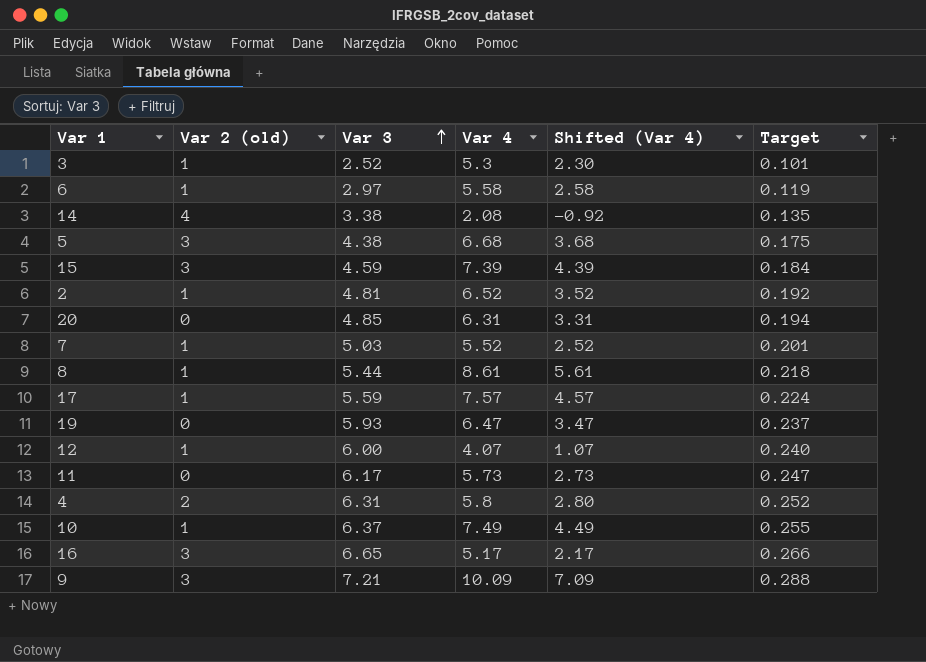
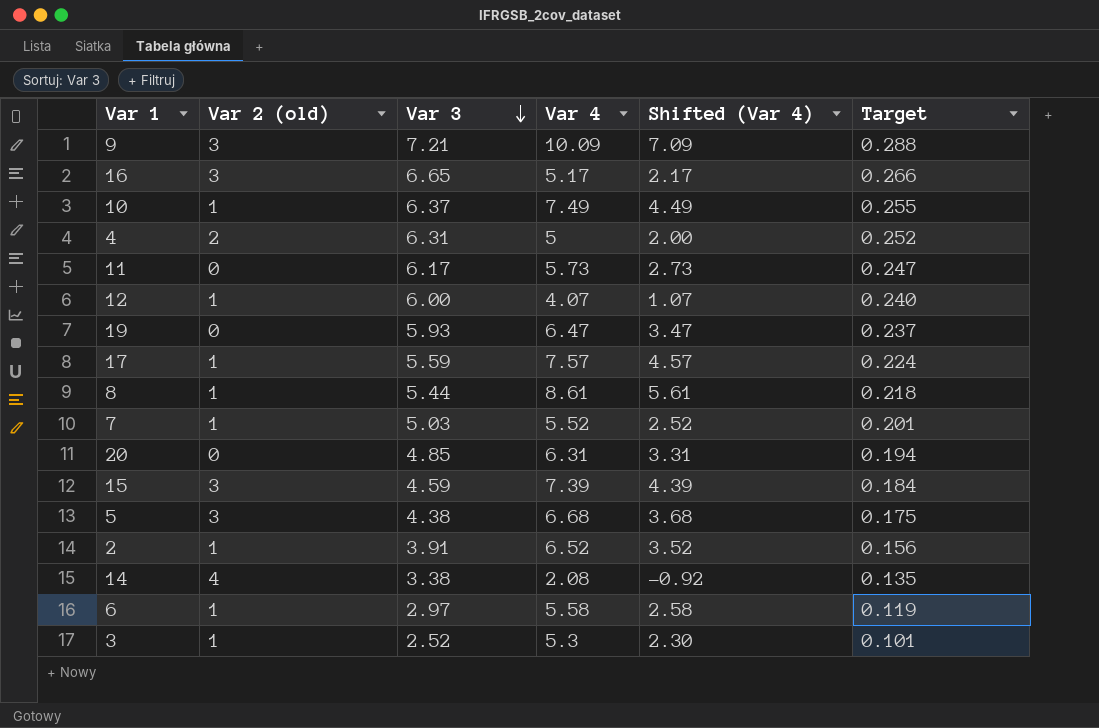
row order: Var 3 ascending -> Var 3 descending
4 | Var 4: 5.8 -> 5
4 | Shifted (Var 4): 2.80 -> 2.00
2 | Var 3: 4.81 -> 3.91
2 | Target: 0.192 -> 0.156

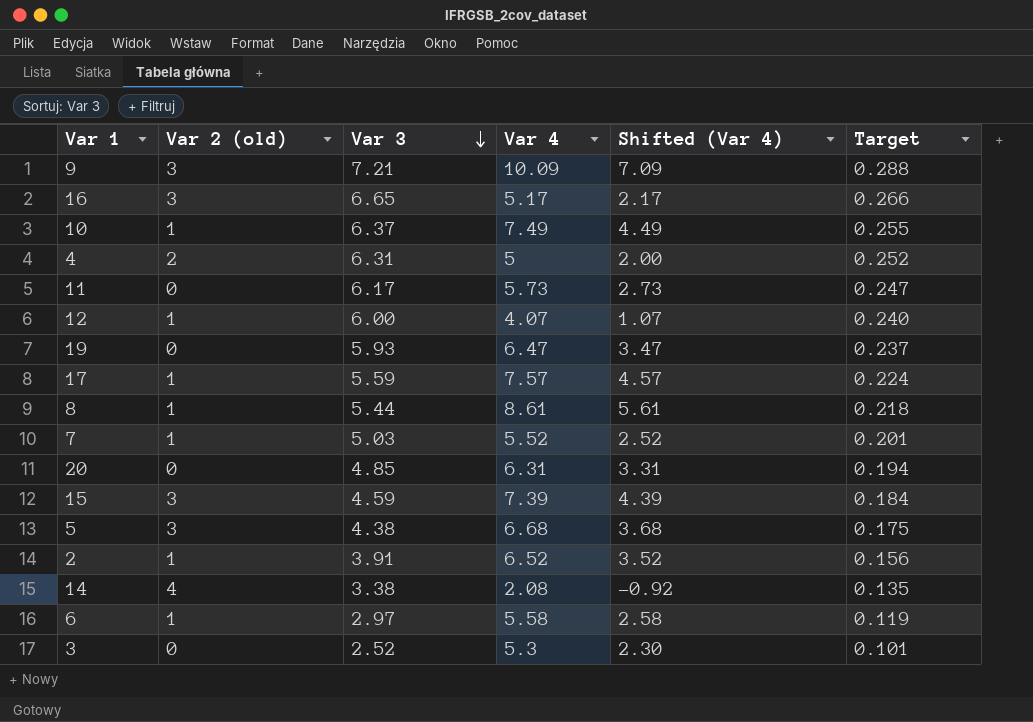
3 | Var 2 (old): 1 -> 0

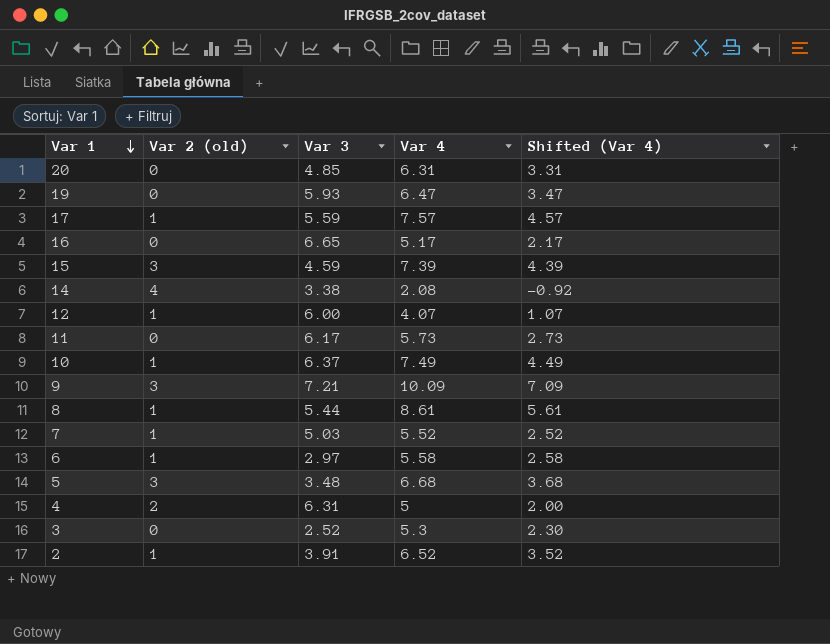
row order: Var 3 descending -> Var 1 descending
column Target | formula: [Var 3] * 0.04 -> none
16 | Var 2 (old): 3 -> 0
5 | Var 3: 4.38 -> 3.48

